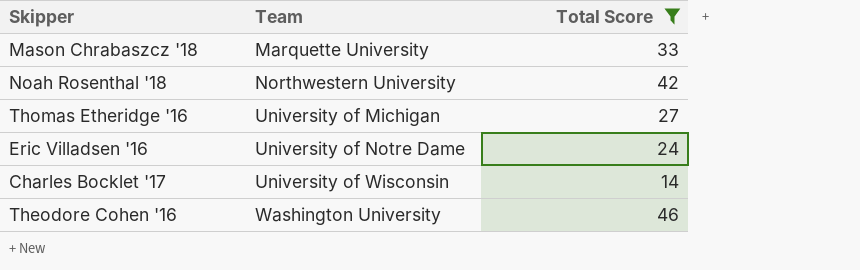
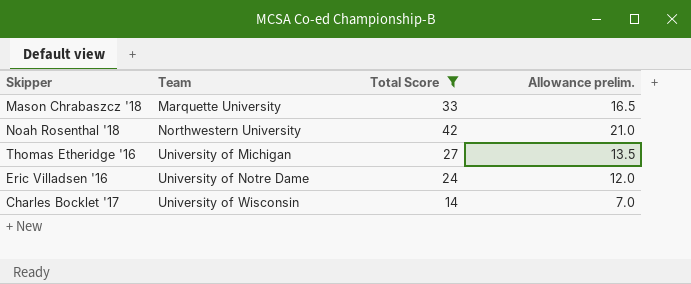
column Allowance prelim. | formula: none -> [Total Score] * 0.5
row Theodore Cohen '16: Washington University | 46 -> none

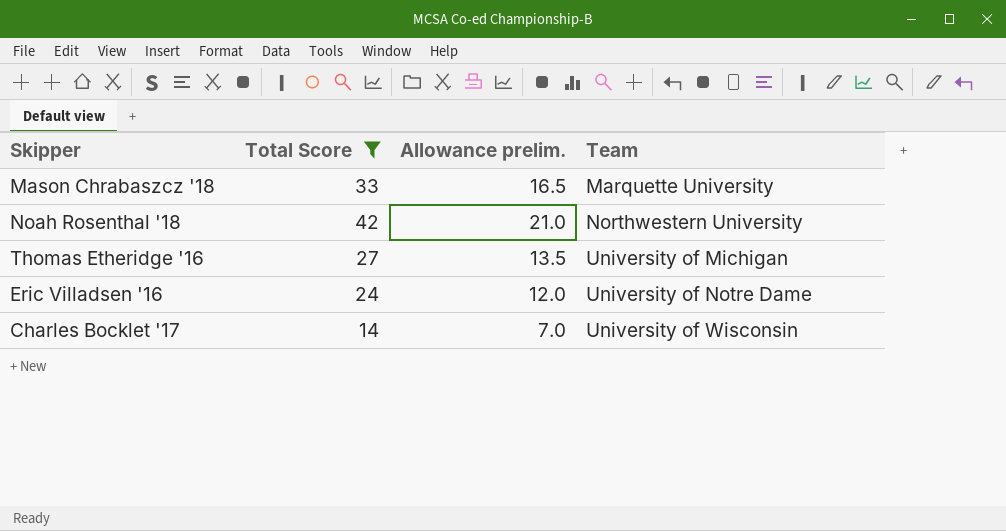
column Team | position: 2 -> 4

